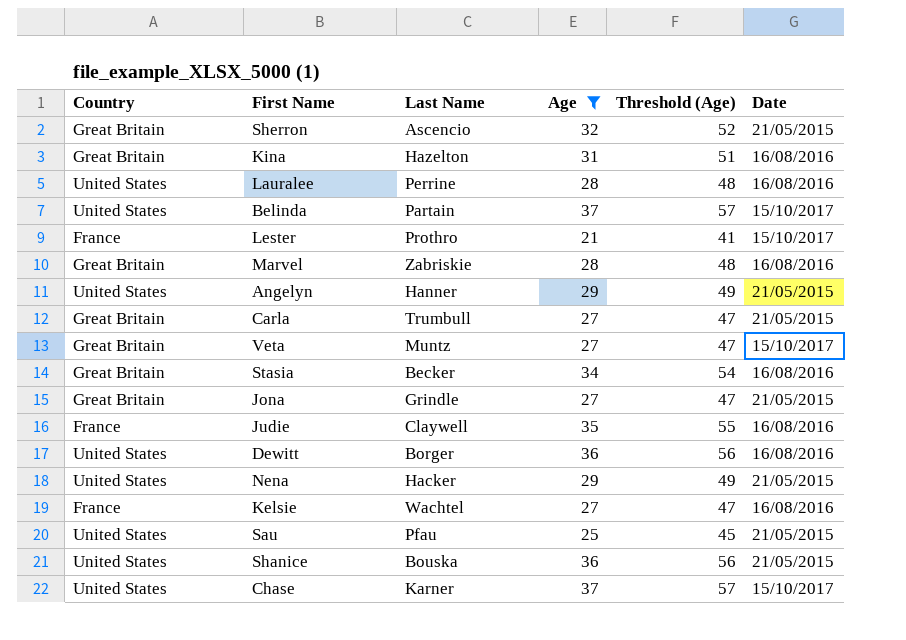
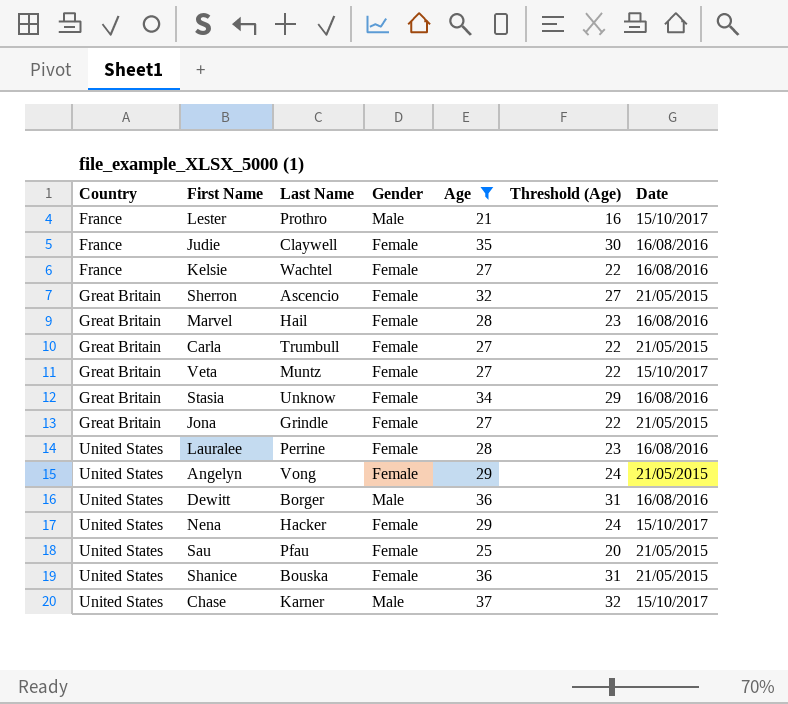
row order: none -> Country ascending
column Gender | position: none -> 4
column Threshold (Age) | formula: [Age] + 20 -> [Age] - 5
row Kina: Great Britain | Hazelton | 31 | 51 | 16/08/2016 -> none
row Belinda: United States | Partain | 37 | 57 | 15/10/2017 -> none
Marvel | Last Name: Zabriskie -> Hail
Stasia | Last Name: Becker -> Unknow
Angelyn | Last Name: Hanner -> Vong
Nena | Date: 21/05/2015 -> 15/10/2017

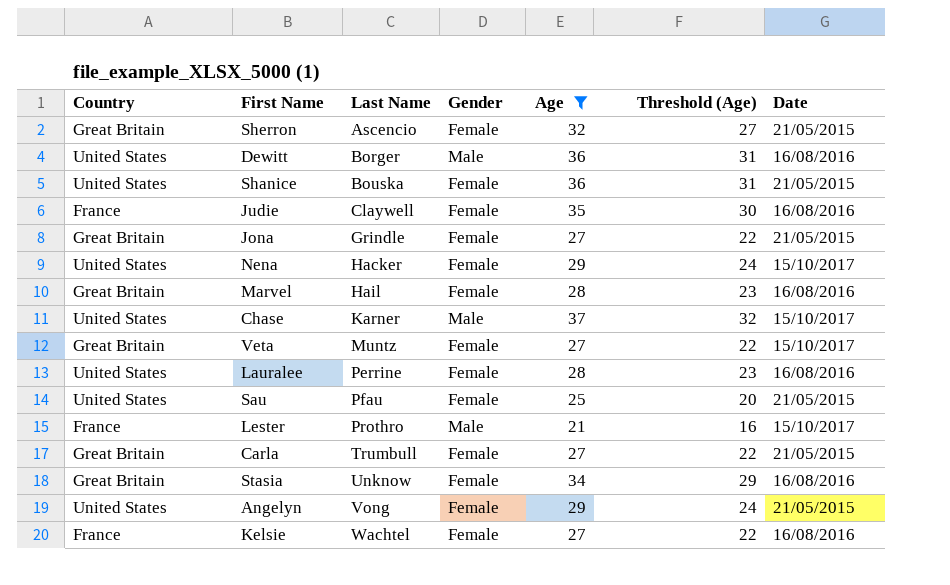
row order: Country ascending -> Last Name ascending

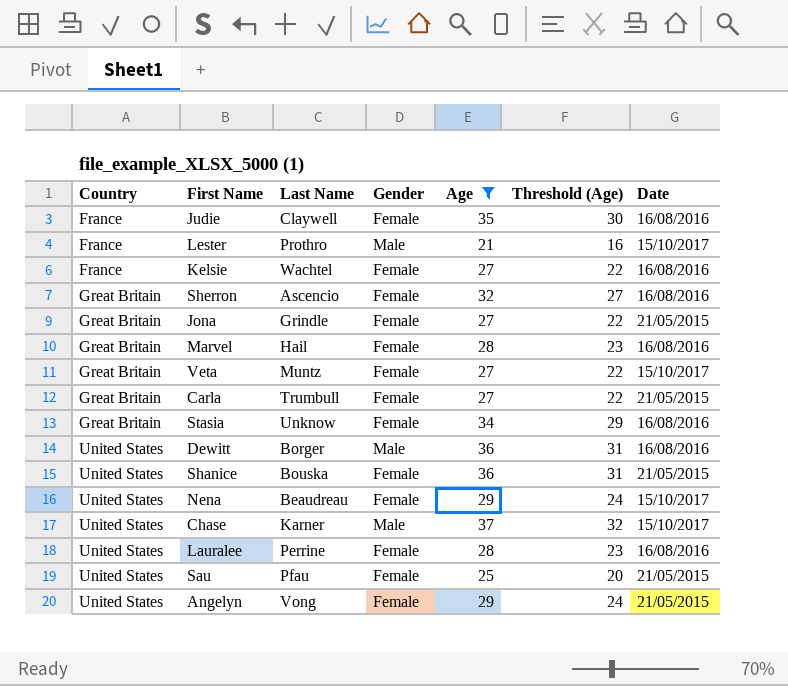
row order: Last Name ascending -> Country ascending
Sherron | Date: 21/05/2015 -> 16/08/2016
Nena | Last Name: Hacker -> Beaudreau

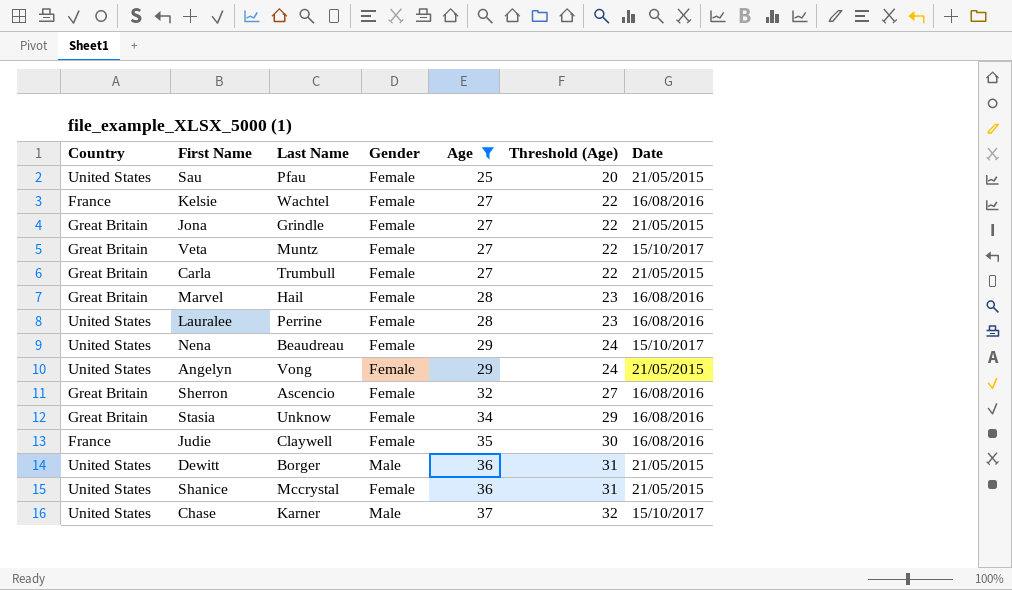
row order: Country ascending -> Age ascending
row Lester: France | Prothro | Male | 21 | 16 | 15/10/2017 -> none
Dewitt | Date: 16/08/2016 -> 21/05/2015
Shanice | Last Name: Bouska -> Mccrystal

